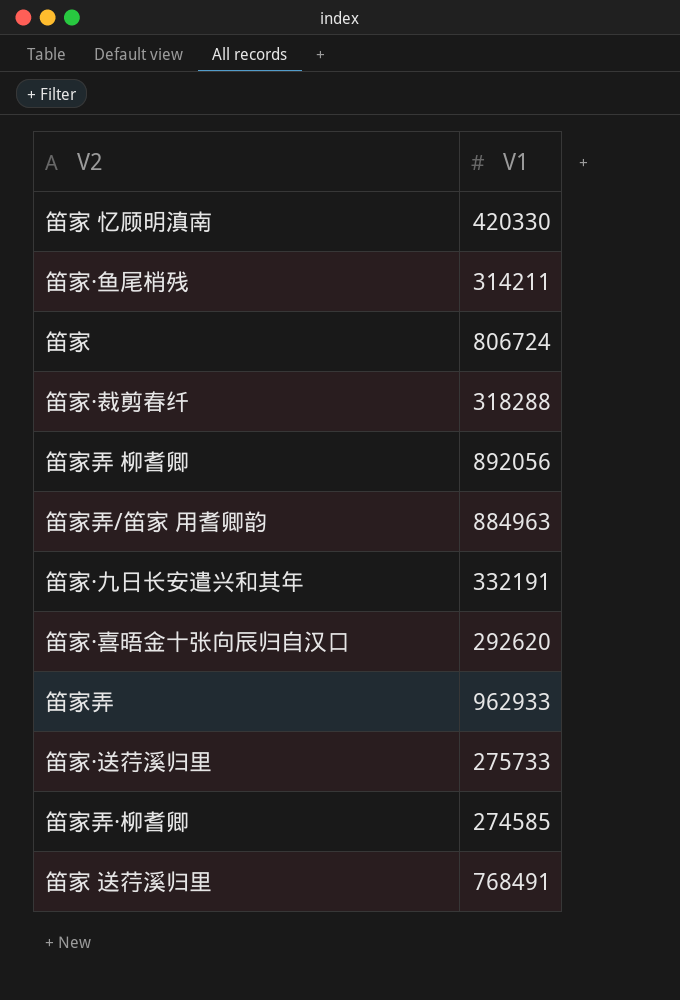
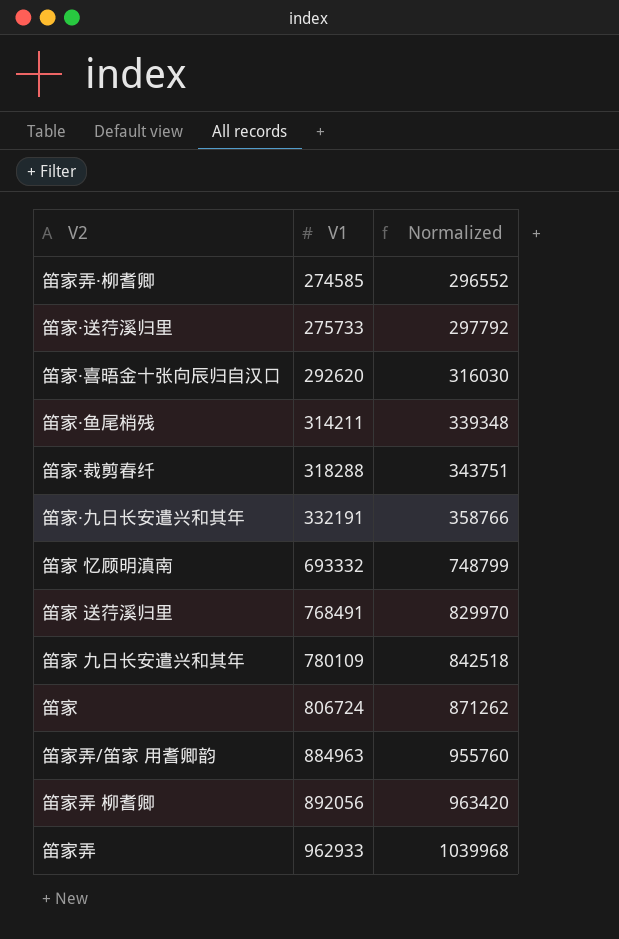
row order: none -> V1 ascending
column Normalized | formula: none -> [V1] * 1.08
笛家 忆顾明滇南 | V1: 420330 -> 693332
row 笛家 九日长安遣兴和其年: none -> 780109 | 842518

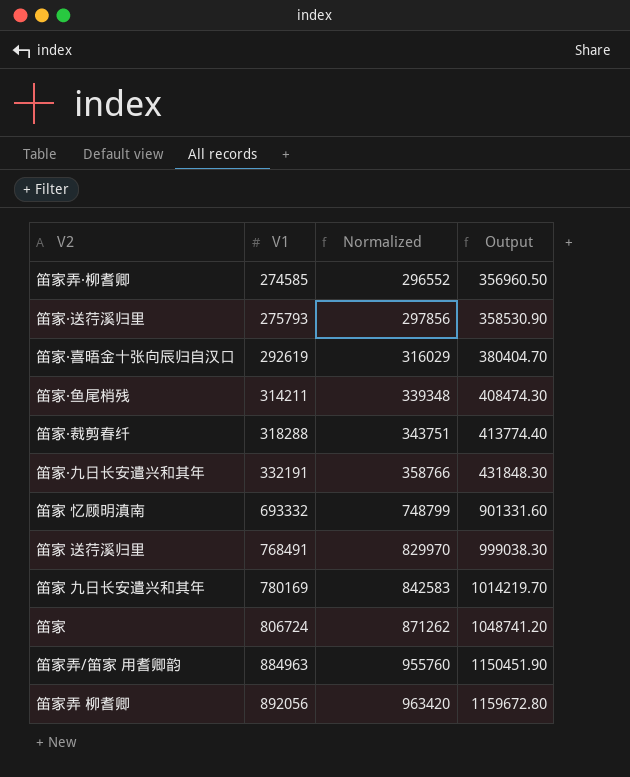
column Output | formula: none -> [V1] * 1.3
row 笛家弄: 962933 | 1039968 -> none
笛家·送荇溪归里 | V1: 275733 -> 275793
笛家·送荇溪归里 | Normalized: 297792 -> 297856
笛家·喜晤金十张向辰归自汉口 | V1: 292620 -> 292619
笛家·喜晤金十张向辰归自汉口 | Normalized: 316030 -> 316029
笛家 九日长安遣兴和其年 | V1: 780109 -> 780169
笛家 九日长安遣兴和其年 | Normalized: 842518 -> 842583

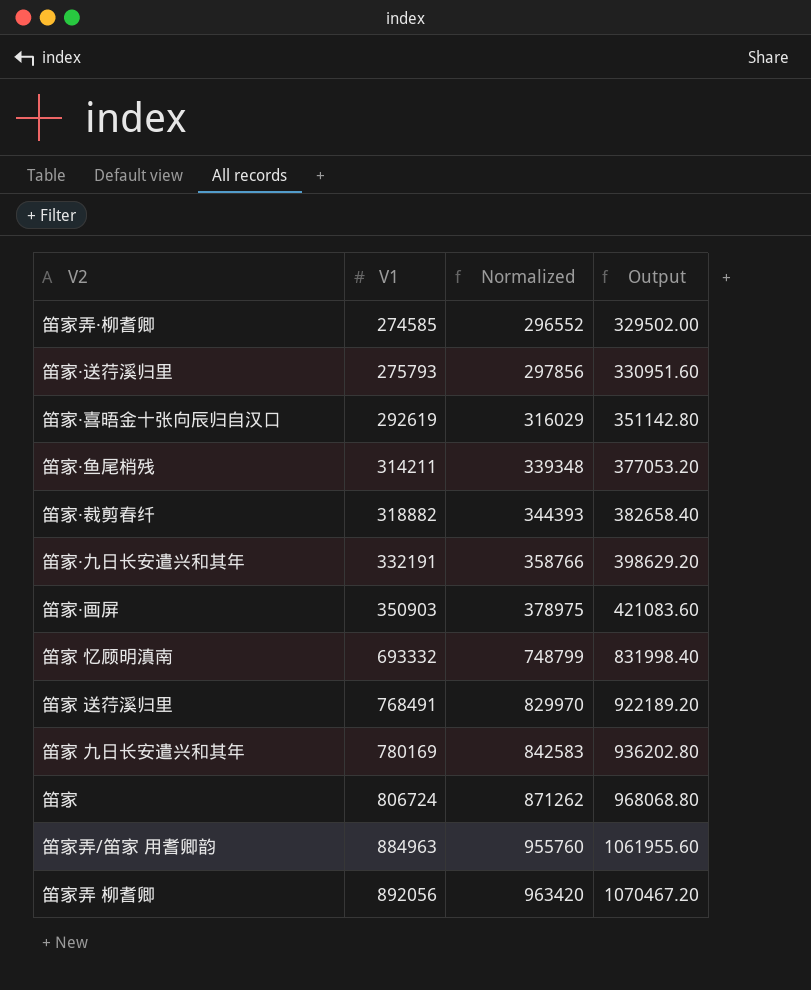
column Output | formula: [V1] * 1.3 -> [V1] * 1.2
笛家·裁剪春纤 | V1: 318288 -> 318882
笛家·裁剪春纤 | Normalized: 343751 -> 344393
row 笛家·画屏: none -> 350903 | 378975 | 421083.60

